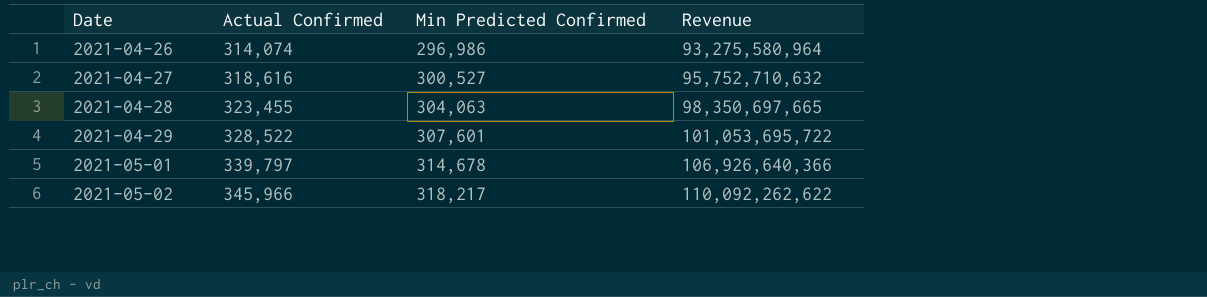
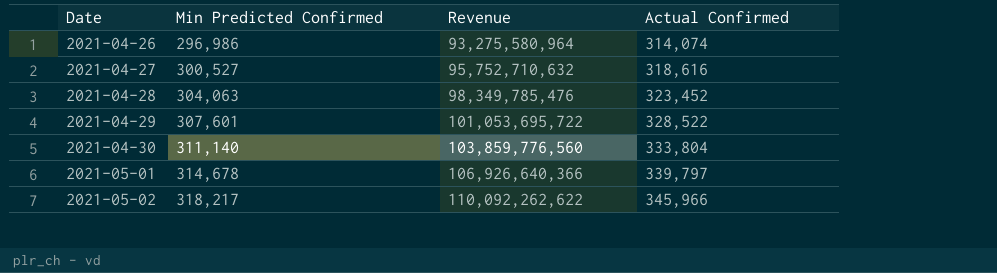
column Actual Confirmed | position: 2 -> 4
2021-04-28 | Revenue: 98,350,697,665 -> 98,349,785,476
2021-04-28 | Actual Confirmed: 323,455 -> 323,452
row 2021-04-30: none -> 311,140 | 103,859,776,560 | 333,804

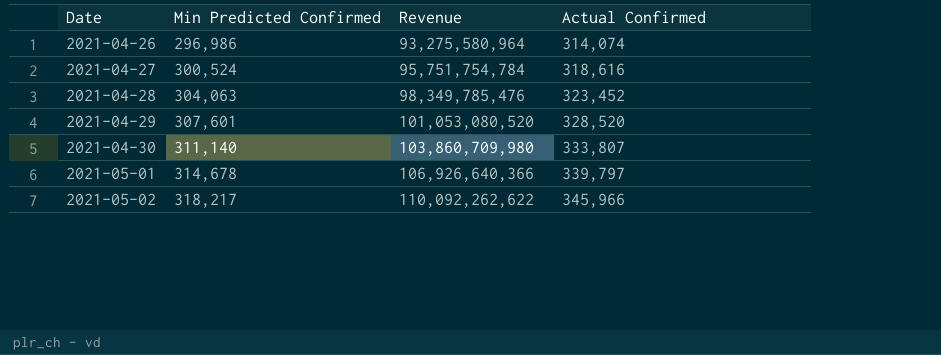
2021-04-27 | Min Predicted Confirmed: 300,527 -> 300,524
2021-04-27 | Revenue: 95,752,710,632 -> 95,751,754,784
2021-04-29 | Revenue: 101,053,695,722 -> 101,053,080,520
2021-04-29 | Actual Confirmed: 328,522 -> 328,520
2021-04-30 | Revenue: 103,859,776,560 -> 103,860,709,980
2021-04-30 | Actual Confirmed: 333,804 -> 333,807

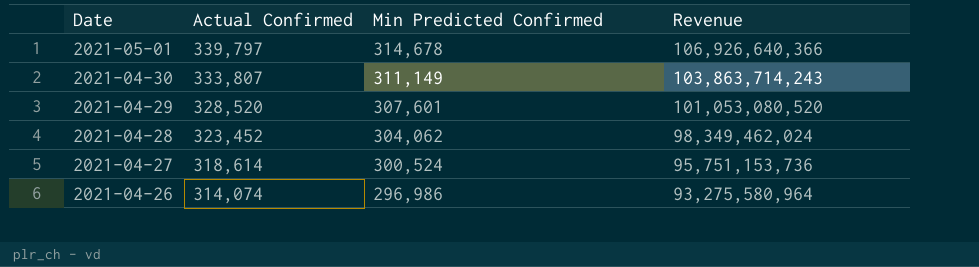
row order: Date ascending -> Date descending
column Actual Confirmed | position: 4 -> 2
row 2021-05-02: 318,217 | 110,092,262,622 | 345,966 -> none
2021-04-30 | Min Predicted Confirmed: 311,140 -> 311,149
2021-04-30 | Revenue: 103,860,709,980 -> 103,863,714,243
2021-04-28 | Min Predicted Confirmed: 304,063 -> 304,062
2021-04-28 | Revenue: 98,349,785,476 -> 98,349,462,024
2021-04-27 | Actual Confirmed: 318,616 -> 318,614
2021-04-27 | Revenue: 95,751,754,784 -> 95,751,153,736

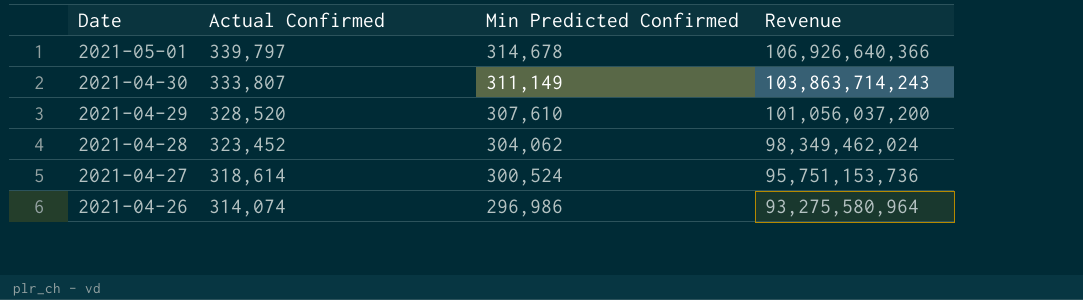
2021-04-29 | Min Predicted Confirmed: 307,601 -> 307,610
2021-04-29 | Revenue: 101,053,080,520 -> 101,056,037,200

